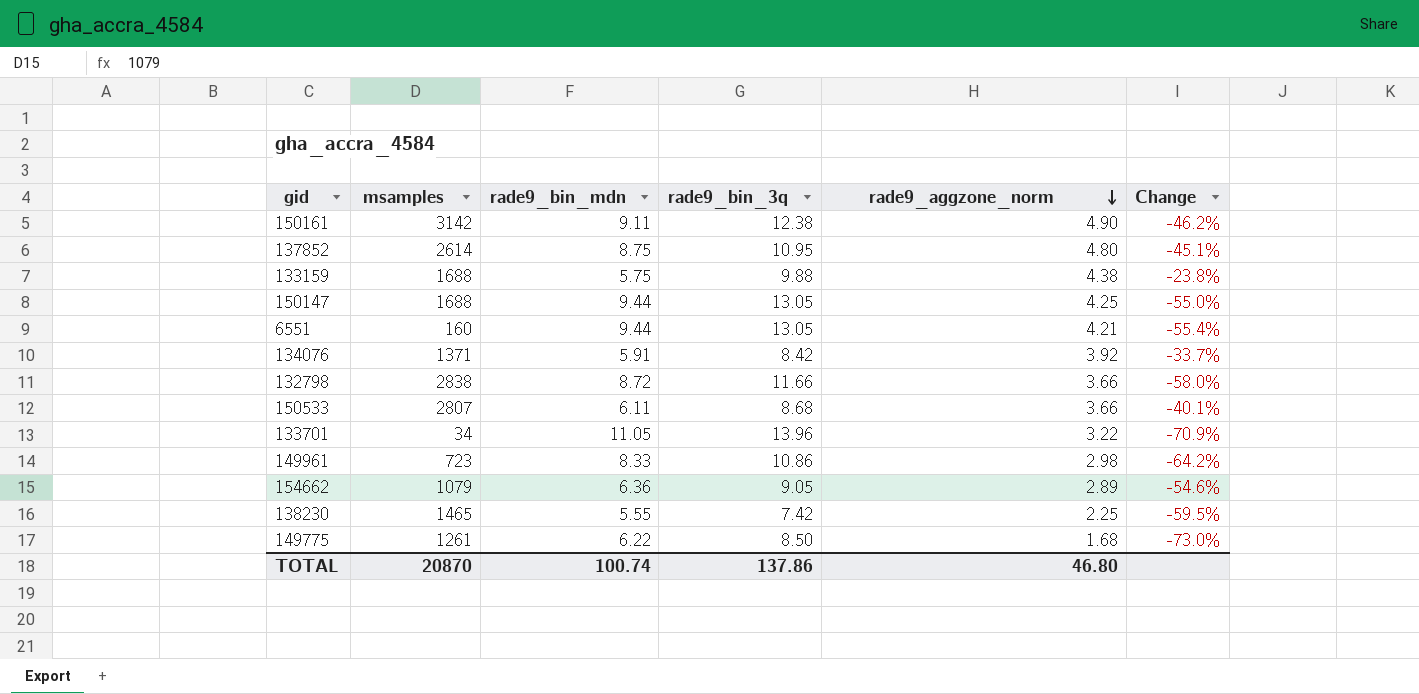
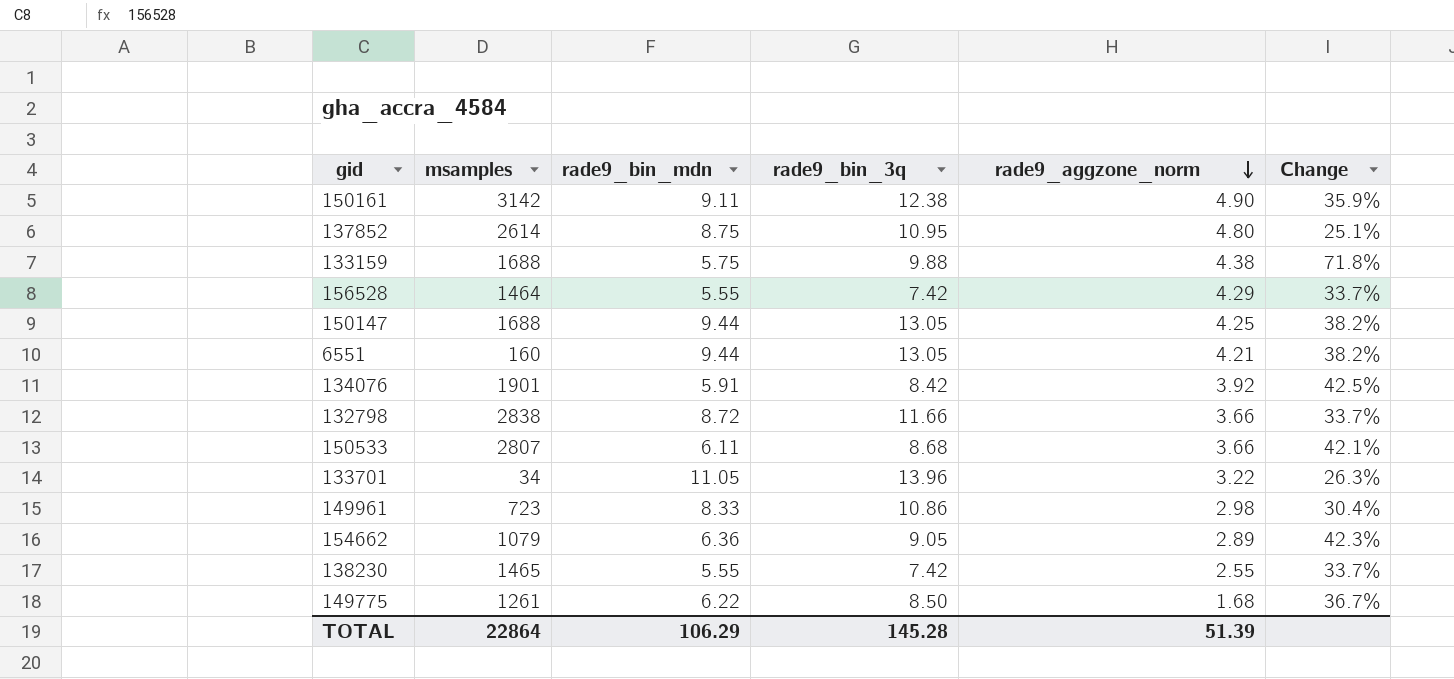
column Change | formula: ([rade9_aggzone_norm] - [rade9_bin_mdn]) / [rade9_bin_mdn] -> ([rade9_bin_3q] - [rade9_bin_mdn]) / [rade9_bin_mdn]
row 156528: none -> 1464 | 5.55 | 7.42 | 4.29 | 33.7%
134076 | msamples: 1371 -> 1901
138230 | rade9_aggzone_norm: 2.25 -> 2.55
TOTAL | msamples: 20870 -> 22864
TOTAL | rade9_bin_mdn: 100.74 -> 106.29
TOTAL | rade9_bin_3q: 137.86 -> 145.28
TOTAL | rade9_aggzone_norm: 46.80 -> 51.39

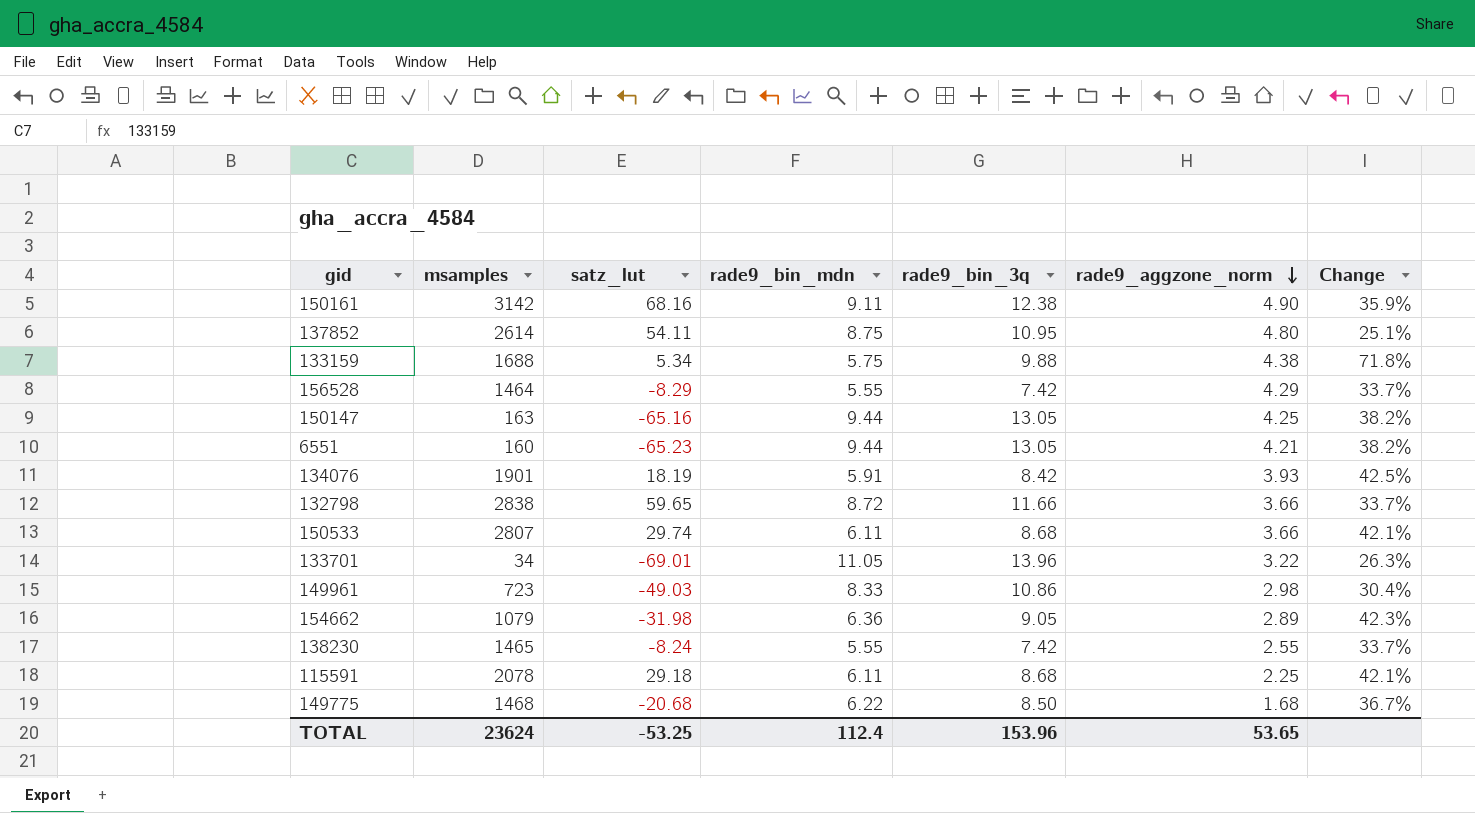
column satz_lut | position: none -> 3
150147 | msamples: 1688 -> 163
134076 | rade9_aggzone_norm: 3.92 -> 3.93
row 115591: none -> 2078 | 29.18 | 6.11 | 8.68 | 2.25 | 42.1%
149775 | msamples: 1261 -> 1468
TOTAL | msamples: 22864 -> 23624
TOTAL | rade9_bin_mdn: 106.29 -> 112.4
TOTAL | rade9_bin_3q: 145.28 -> 153.96
TOTAL | rade9_aggzone_norm: 51.39 -> 53.65

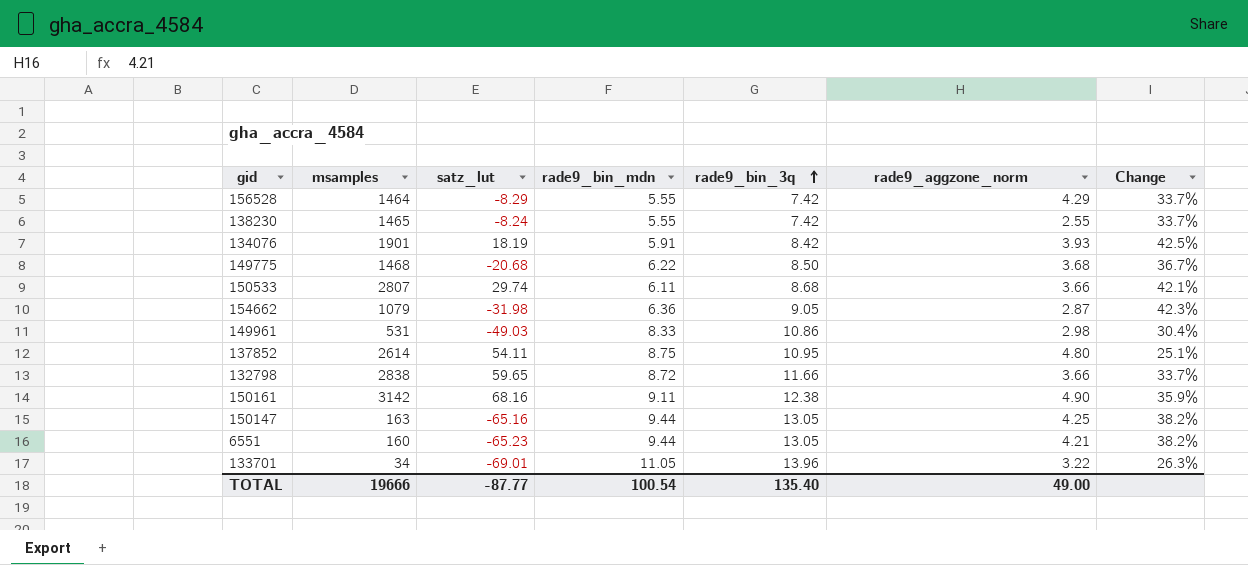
row order: rade9_aggzone_norm descending -> rade9_bin_3q ascending
row 133159: 1688 | 5.34 | 5.75 | 9.88 | 4.38 | 71.8% -> none
row 115591: 2078 | 29.18 | 6.11 | 8.68 | 2.25 | 42.1% -> none
149775 | rade9_aggzone_norm: 1.68 -> 3.68
154662 | rade9_aggzone_norm: 2.89 -> 2.87
149961 | msamples: 723 -> 531
TOTAL | msamples: 23624 -> 19666
TOTAL | satz_lut: -53.25 -> -87.77
TOTAL | rade9_bin_mdn: 112.4 -> 100.54
TOTAL | rade9_bin_3q: 153.96 -> 135.40
TOTAL | rade9_aggzone_norm: 53.65 -> 49.00

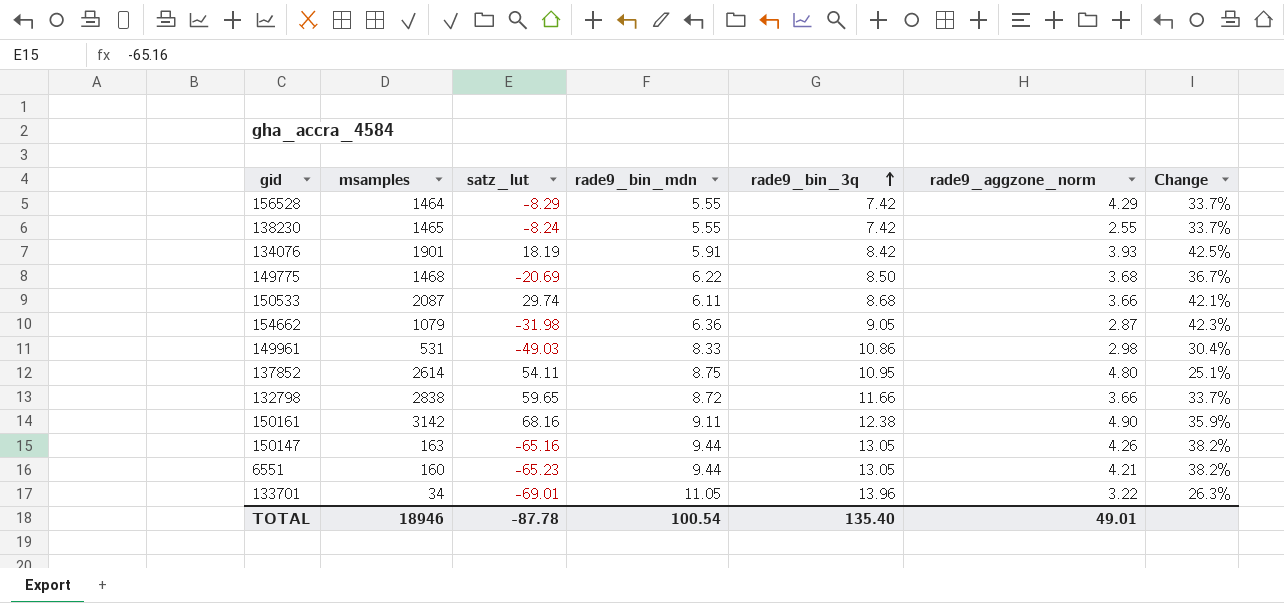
149775 | satz_lut: -20.68 -> -20.69
150533 | msamples: 2807 -> 2087
150147 | rade9_aggzone_norm: 4.25 -> 4.26
TOTAL | msamples: 19666 -> 18946
TOTAL | satz_lut: -87.77 -> -87.78
TOTAL | rade9_aggzone_norm: 49.00 -> 49.01

